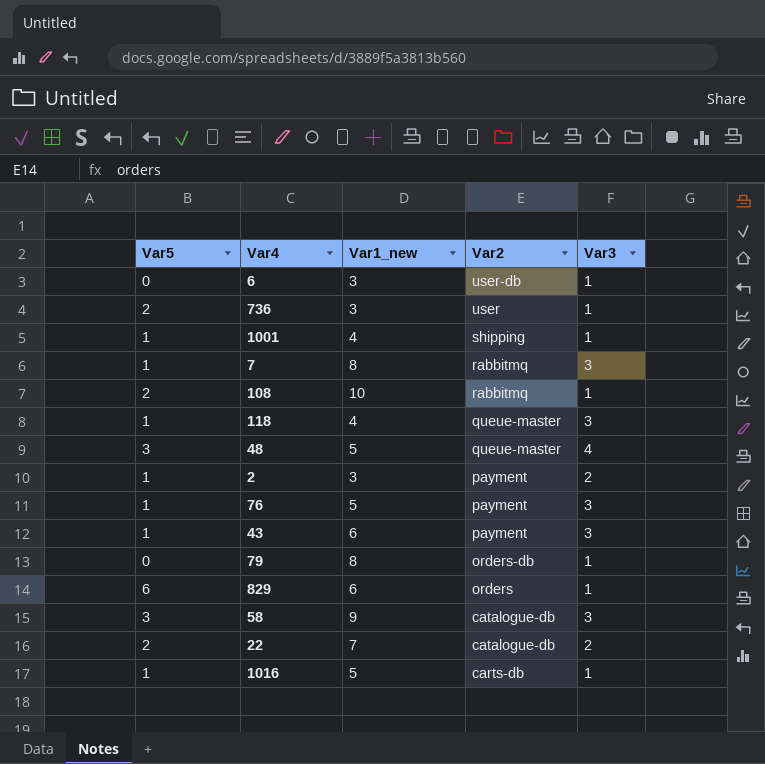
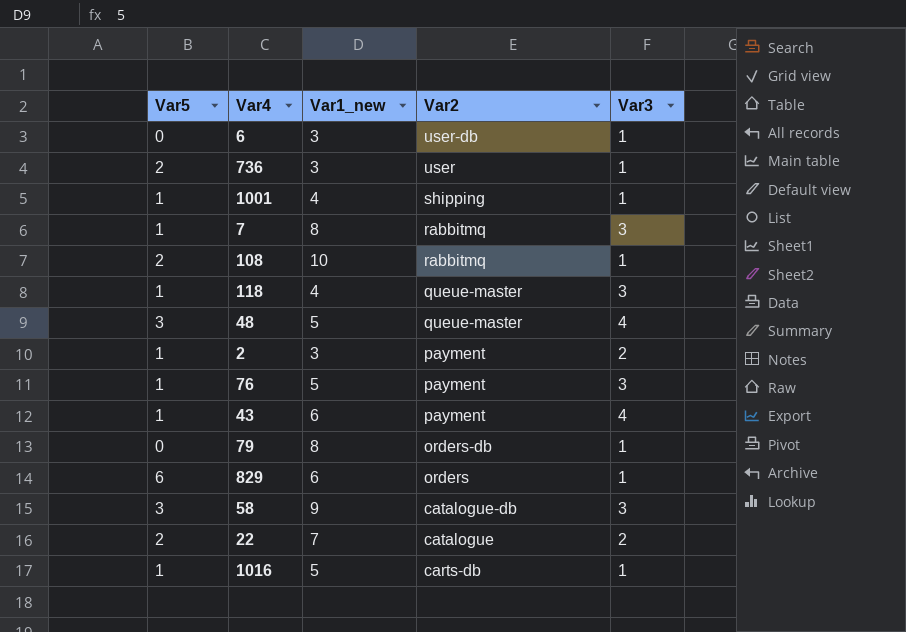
43 | Var3: 3 -> 4
22 | Var2: catalogue-db -> catalogue

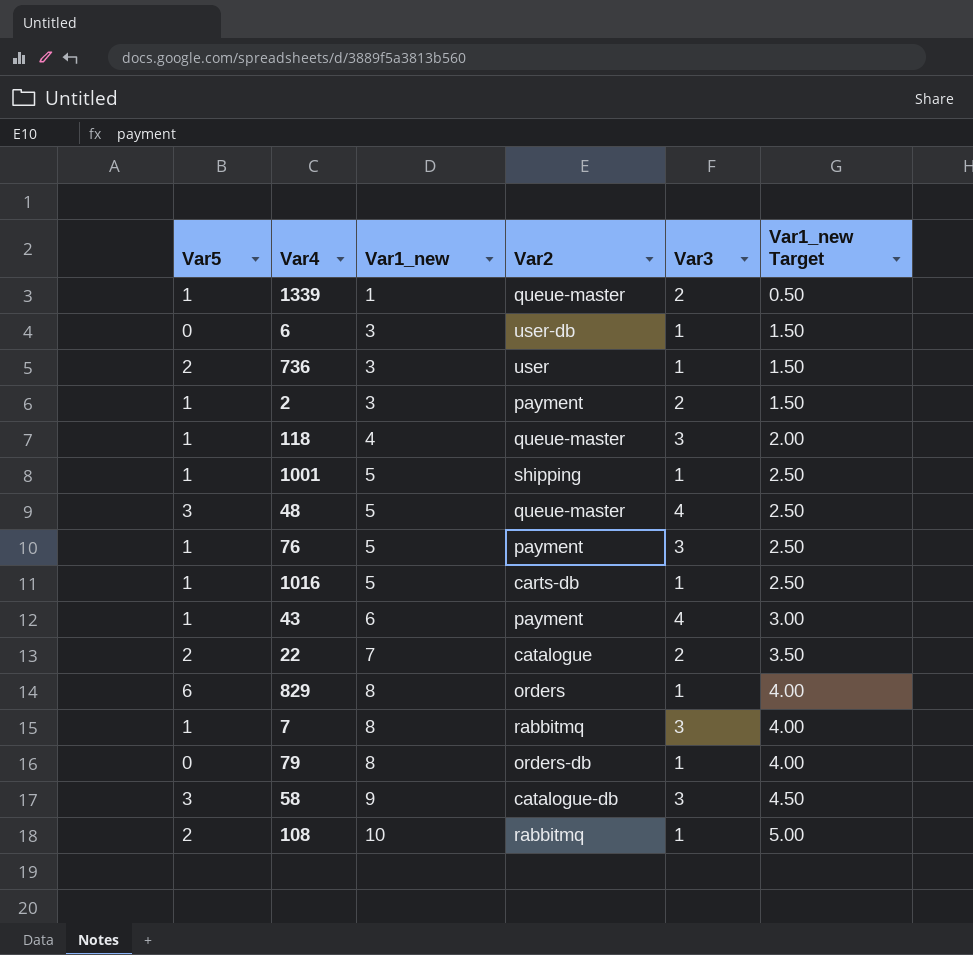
row order: Var2 descending -> Var1_new ascending
column Var1_new Target | formula: none -> [Var1_new] * 0.5
row 1339: none -> 1 | 1 | queue-master | 2 | 0.50
1001 | Var1_new: 4 -> 5
829 | Var1_new: 6 -> 8

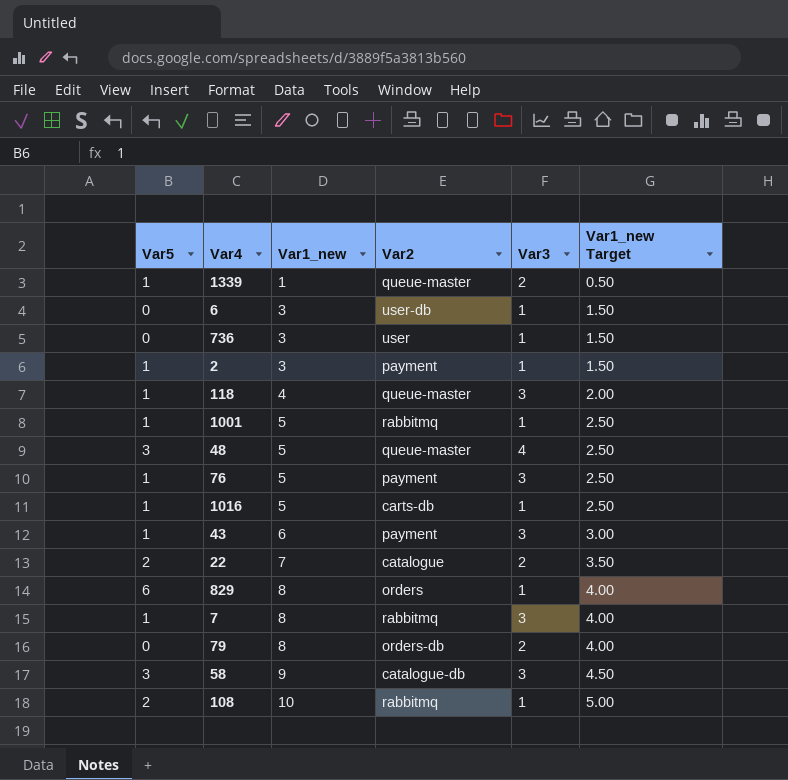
736 | Var5: 2 -> 0
2 | Var3: 2 -> 1
1001 | Var2: shipping -> rabbitmq
43 | Var3: 4 -> 3
79 | Var3: 1 -> 2

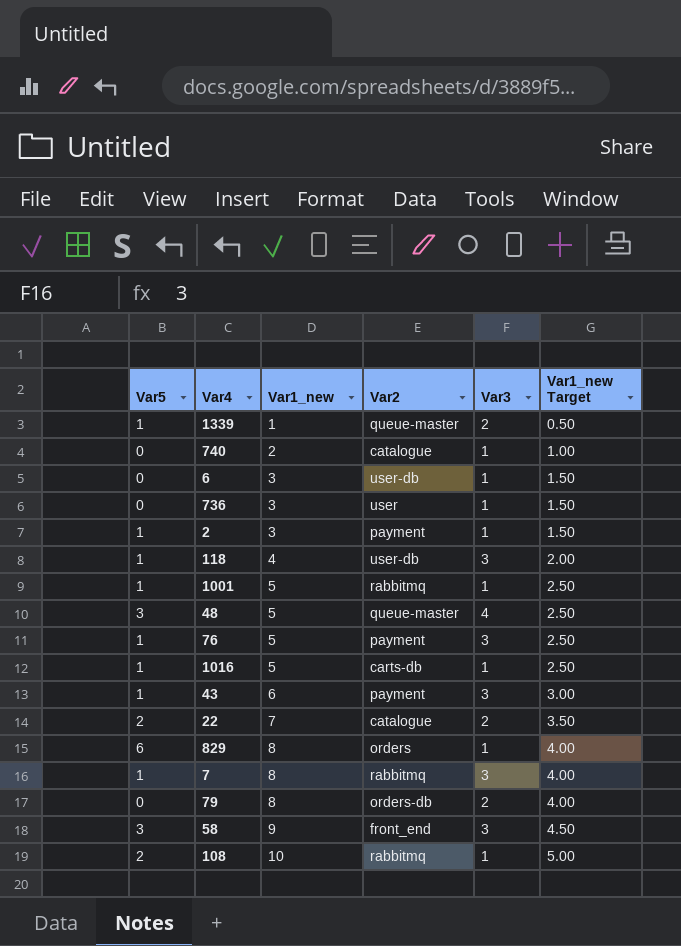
row 740: none -> 0 | 2 | catalogue | 1 | 1.00
118 | Var2: queue-master -> user-db
58 | Var2: catalogue-db -> front_end

